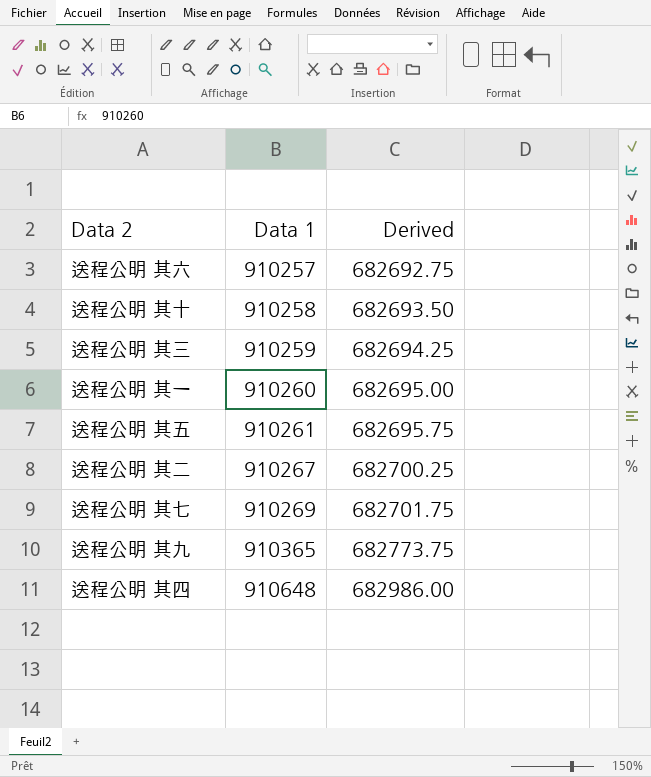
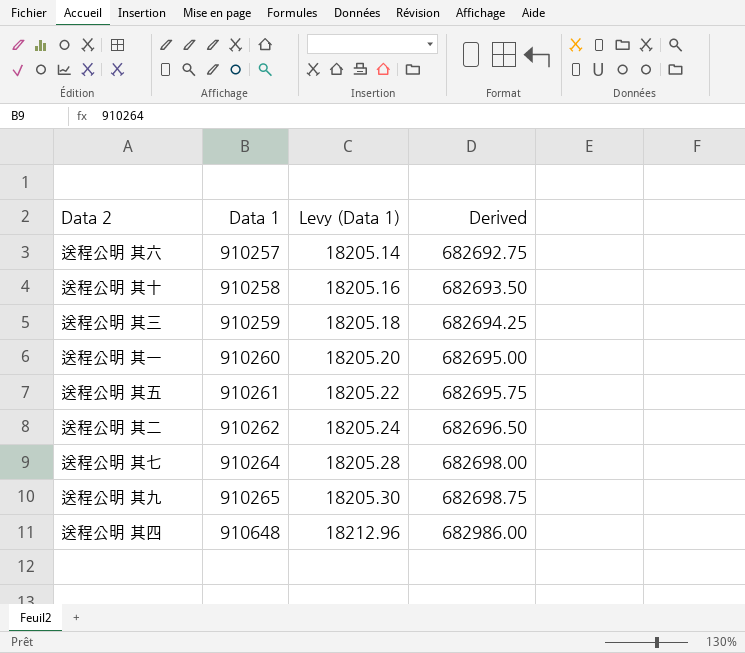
column Levy (Data 1) | formula: none -> [Data 1] * 0.02
送程公明 其二 | Data 1: 910267 -> 910262
送程公明 其二 | Derived: 682700.25 -> 682696.50
送程公明 其七 | Data 1: 910269 -> 910264
送程公明 其七 | Derived: 682701.75 -> 682698.00
送程公明 其九 | Data 1: 910365 -> 910265
送程公明 其九 | Derived: 682773.75 -> 682698.75

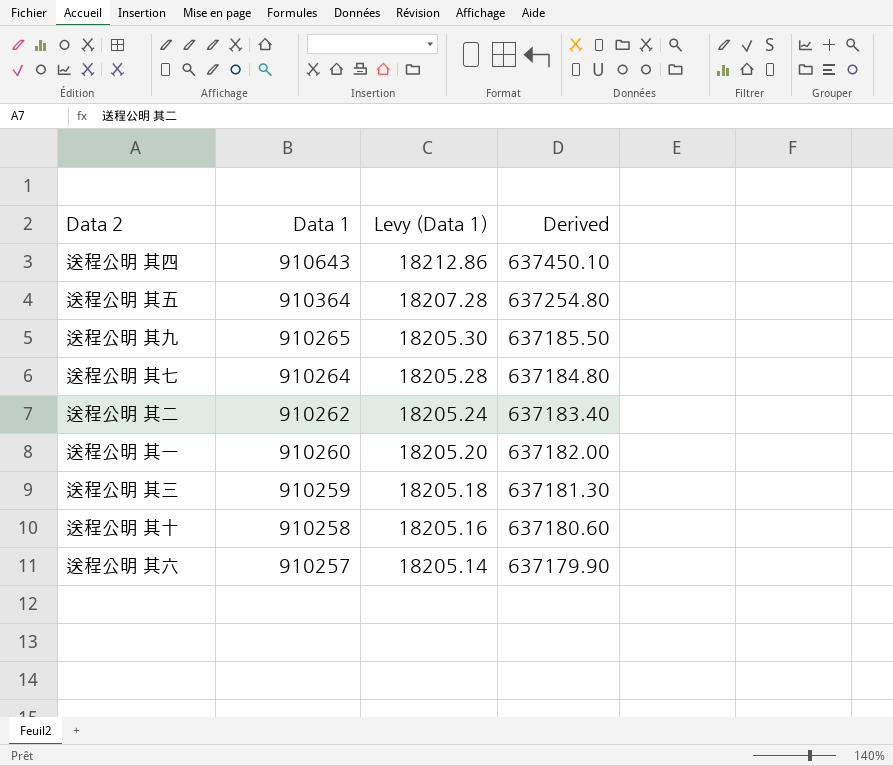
row order: Data 1 ascending -> Data 1 descending
column Derived | formula: [Data 1] * 0.75 -> [Data 1] * 0.7
送程公明 其四 | Data 1: 910648 -> 910643
送程公明 其四 | Levy (Data 1): 18212.96 -> 18212.86
送程公明 其五 | Data 1: 910261 -> 910364
送程公明 其五 | Levy (Data 1): 18205.22 -> 18207.28

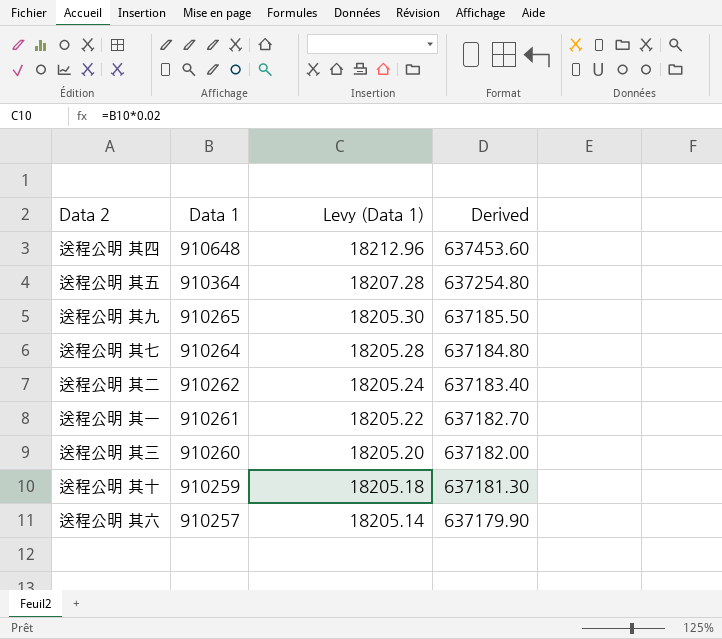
送程公明 其四 | Data 1: 910643 -> 910648
送程公明 其四 | Levy (Data 1): 18212.86 -> 18212.96
送程公明 其四 | Derived: 637450.10 -> 637453.60
送程公明 其一 | Data 1: 910260 -> 910261
送程公明 其一 | Levy (Data 1): 18205.20 -> 18205.22
送程公明 其一 | Derived: 637182.00 -> 637182.70
送程公明 其三 | Data 1: 910259 -> 910260
送程公明 其三 | Levy (Data 1): 18205.18 -> 18205.20
送程公明 其三 | Derived: 637181.30 -> 637182.00
送程公明 其十 | Data 1: 910258 -> 910259
送程公明 其十 | Levy (Data 1): 18205.16 -> 18205.18
送程公明 其十 | Derived: 637180.60 -> 637181.30

